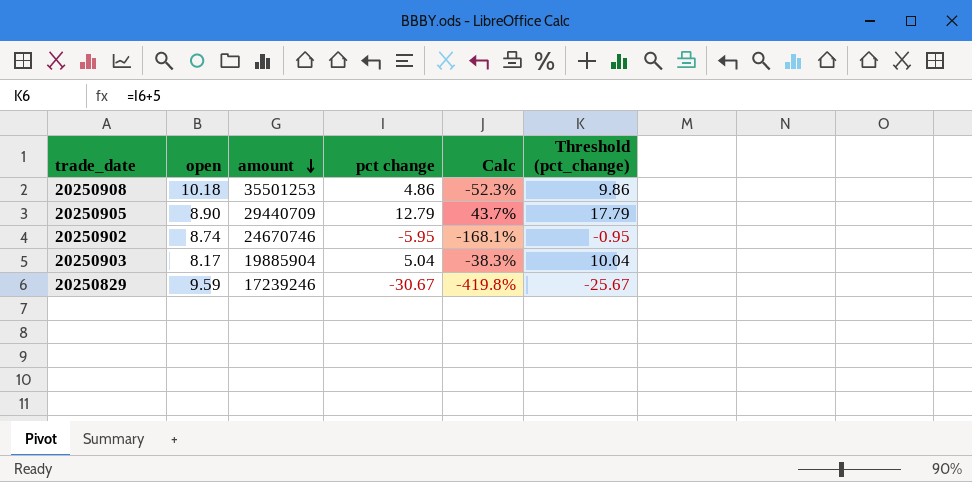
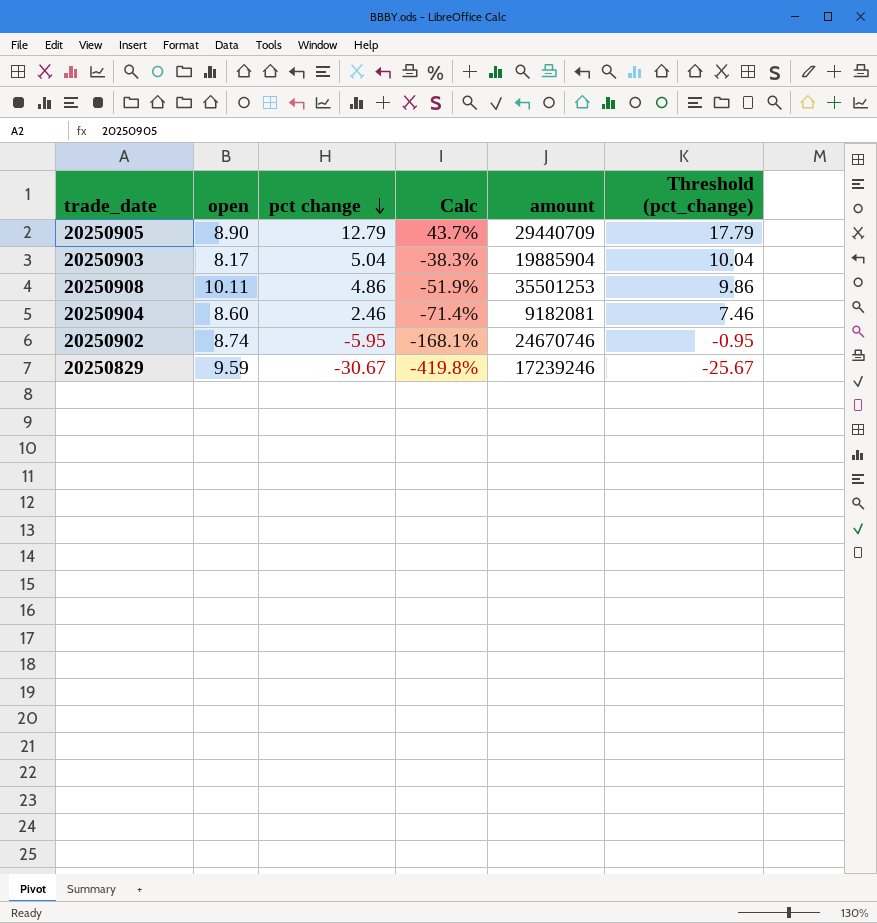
row order: amount descending -> pct change descending
column amount | position: 3 -> 5
20250908 | open: 10.18 -> 10.11
20250908 | Calc: -52.3% -> -51.9%
row 20250904: none -> 8.60 | 2.46 | -71.4% | 9182081 | 7.46

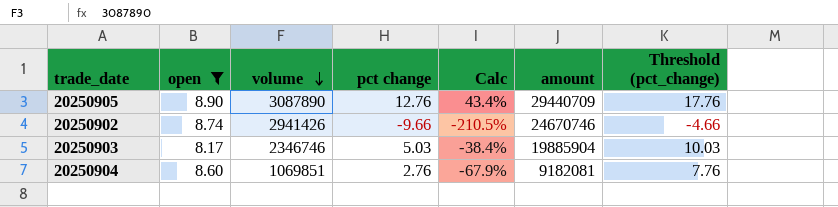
filter: none -> open <= 8.90
row order: pct change descending -> volume descending
column volume | position: none -> 3
20250905 | pct change: 12.79 -> 12.76
20250905 | Calc: 43.7% -> 43.4%
20250905 | Threshold (pct_change): 17.79 -> 17.76
20250902 | pct change: -5.95 -> -9.66
20250902 | Calc: -168.1% -> -210.5%
20250902 | Threshold (pct_change): -0.95 -> -4.66
20250903 | pct change: 5.04 -> 5.03
20250903 | Calc: -38.3% -> -38.4%
20250903 | Threshold (pct_change): 10.04 -> 10.03
20250904 | pct change: 2.46 -> 2.76
20250904 | Calc: -71.4% -> -67.9%
20250904 | Threshold (pct_change): 7.46 -> 7.76

